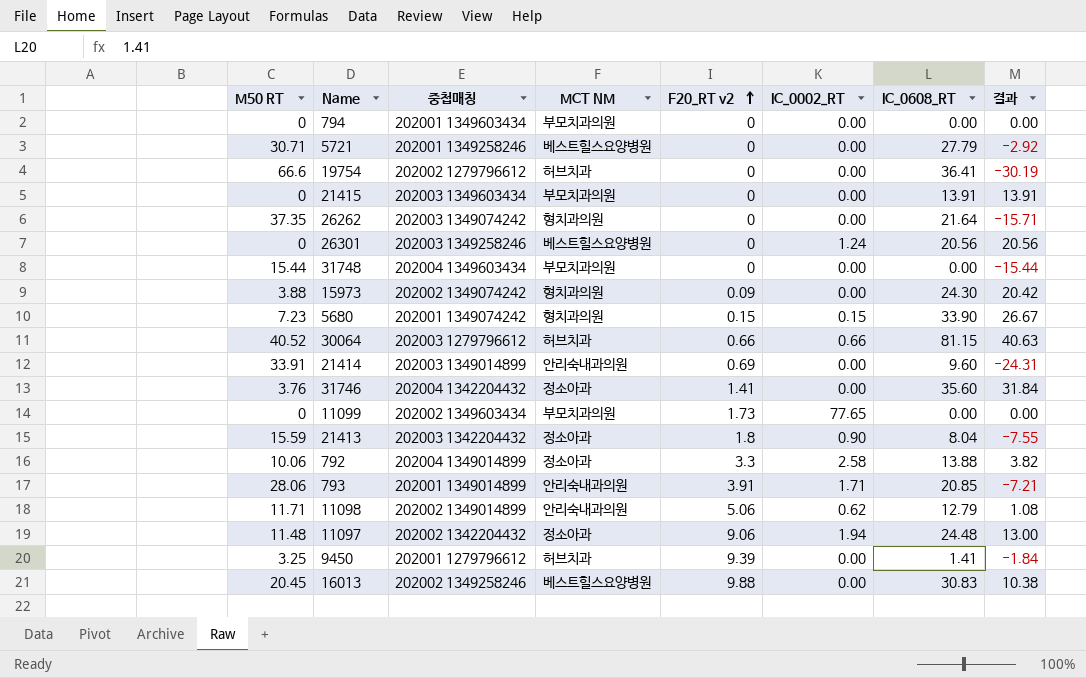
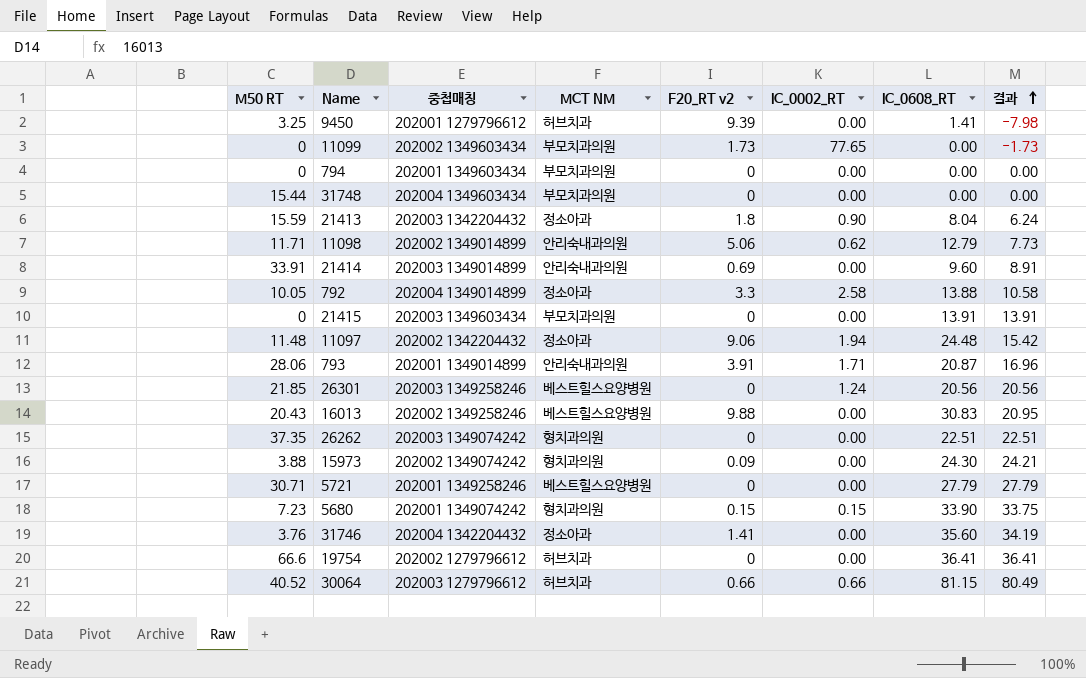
row order: F20_RT v2 ascending -> 결과 ascending
column 결과 | formula: [IC_0608_RT] - [M50 RT] -> [IC_0608_RT] - [F20_RT v2]
792 | M50 RT: 10.06 -> 10.05
793 | IC_0608_RT: 20.85 -> 20.87
26301 | M50 RT: 0 -> 21.85
16013 | M50 RT: 20.45 -> 20.43
26262 | IC_0608_RT: 21.64 -> 22.51

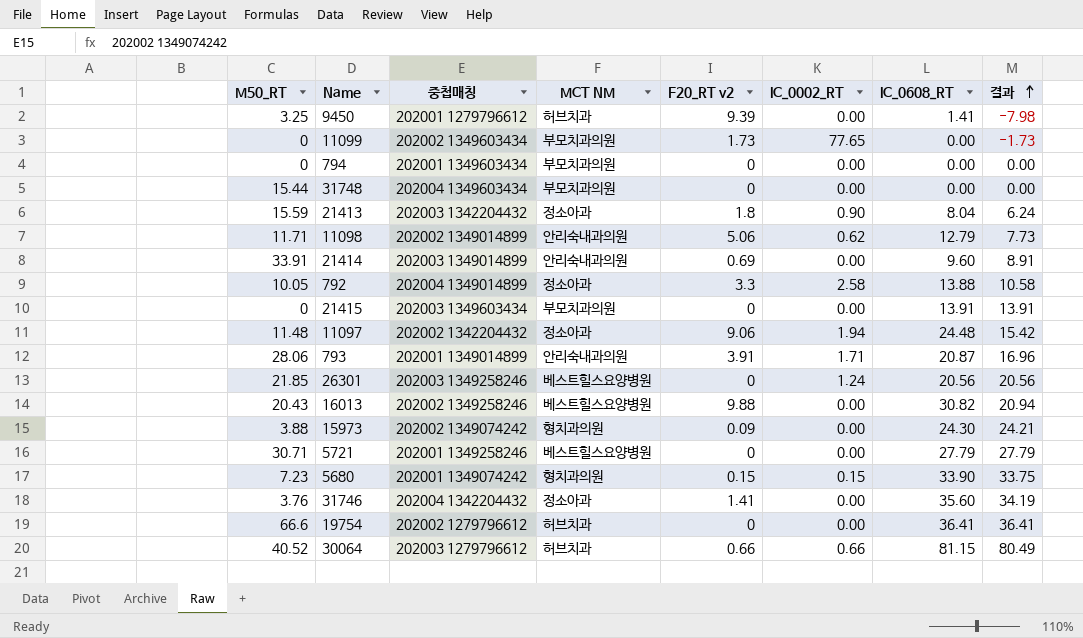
column name: M50 RT -> M50_RT
row 26262: 37.35 | 202003 1349074242 | 형치과의원 | 0 | 0.00 | 22.51 | 22.51 -> none
16013 | IC_0608_RT: 30.83 -> 30.82
16013 | 결과: 20.95 -> 20.94

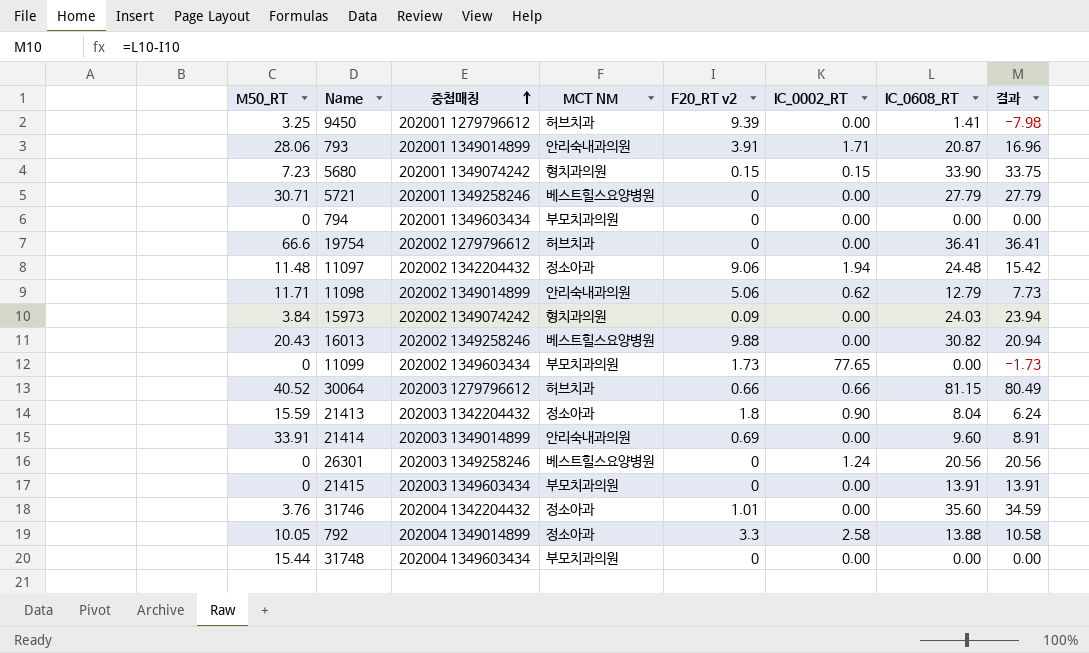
row order: 결과 ascending -> 중첩매칭 ascending
15973 | M50_RT: 3.88 -> 3.84
15973 | IC_0608_RT: 24.30 -> 24.03
15973 | 결과: 24.21 -> 23.94
26301 | M50_RT: 21.85 -> 0
31746 | F20_RT v2: 1.41 -> 1.01
31746 | 결과: 34.19 -> 34.59

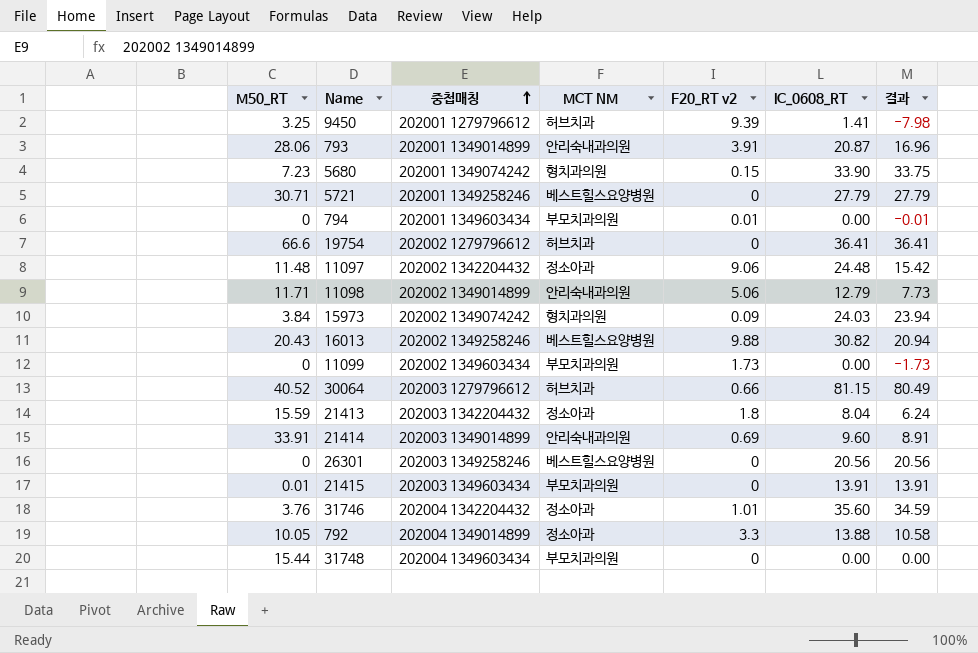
column IC_0002_RT | position: 6 -> none
794 | F20_RT v2: 0 -> 0.01
794 | 결과: 0.00 -> -0.01
21415 | M50_RT: 0 -> 0.01

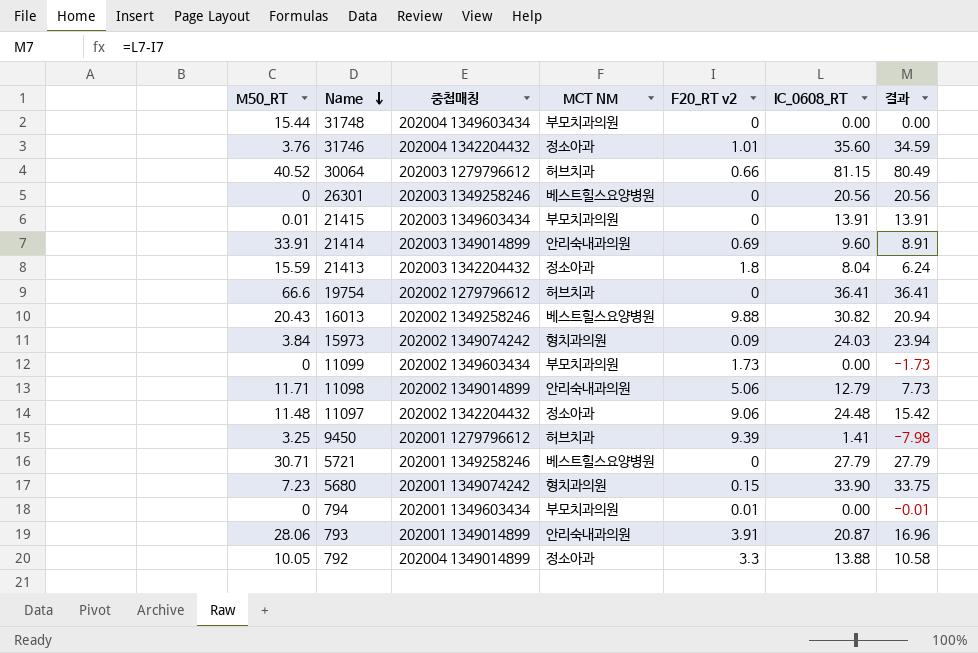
row order: 중첩매칭 ascending -> Name descending

